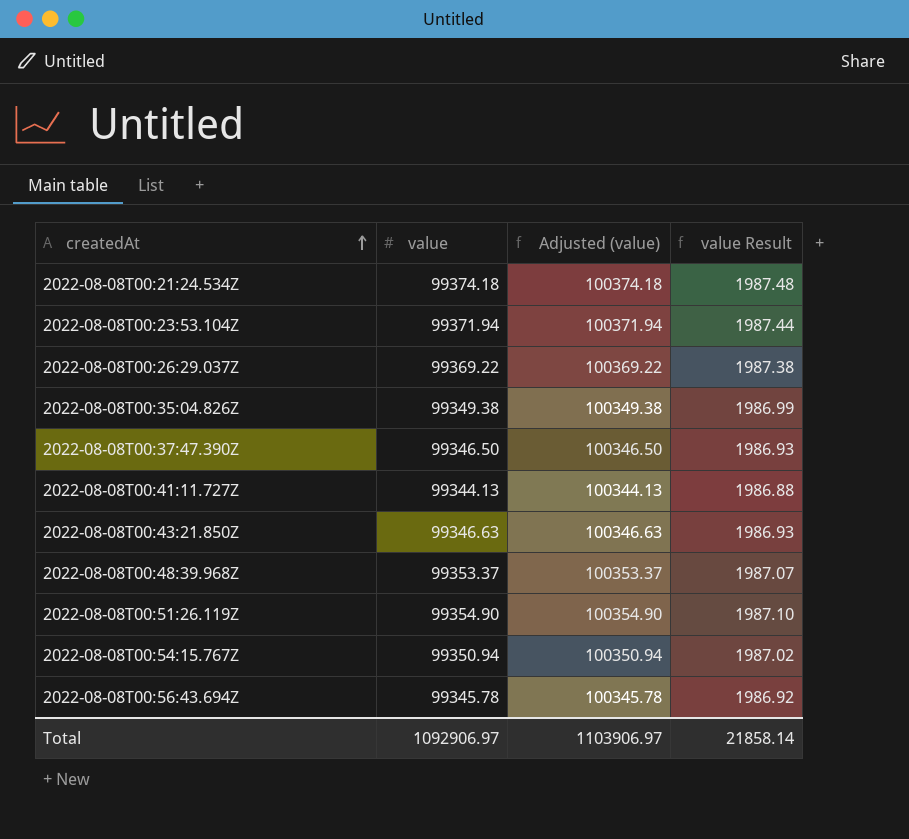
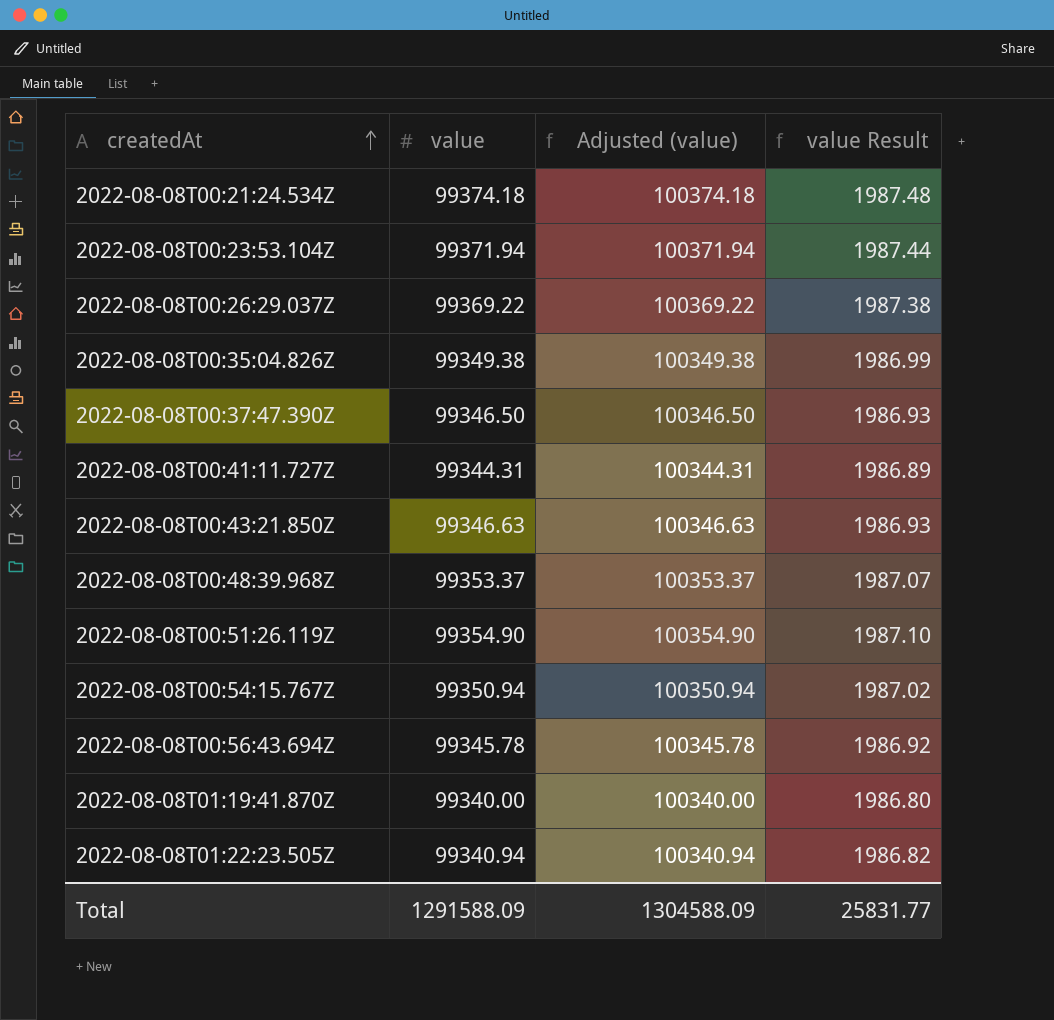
2022-08-08T00:41:11.727Z | value: 99344.13 -> 99344.31
2022-08-08T00:41:11.727Z | Adjusted (value): 100344.13 -> 100344.31
2022-08-08T00:41:11.727Z | value Result: 1986.88 -> 1986.89
row 2022-08-08T01:19:41.870Z: none -> 99340.00 | 100340.00 | 1986.80
row 2022-08-08T01:22:23.505Z: none -> 99340.94 | 100340.94 | 1986.82
Total | value: 1092906.97 -> 1291588.09
Total | Adjusted (value): 1103906.97 -> 1304588.09
Total | value Result: 21858.14 -> 25831.77

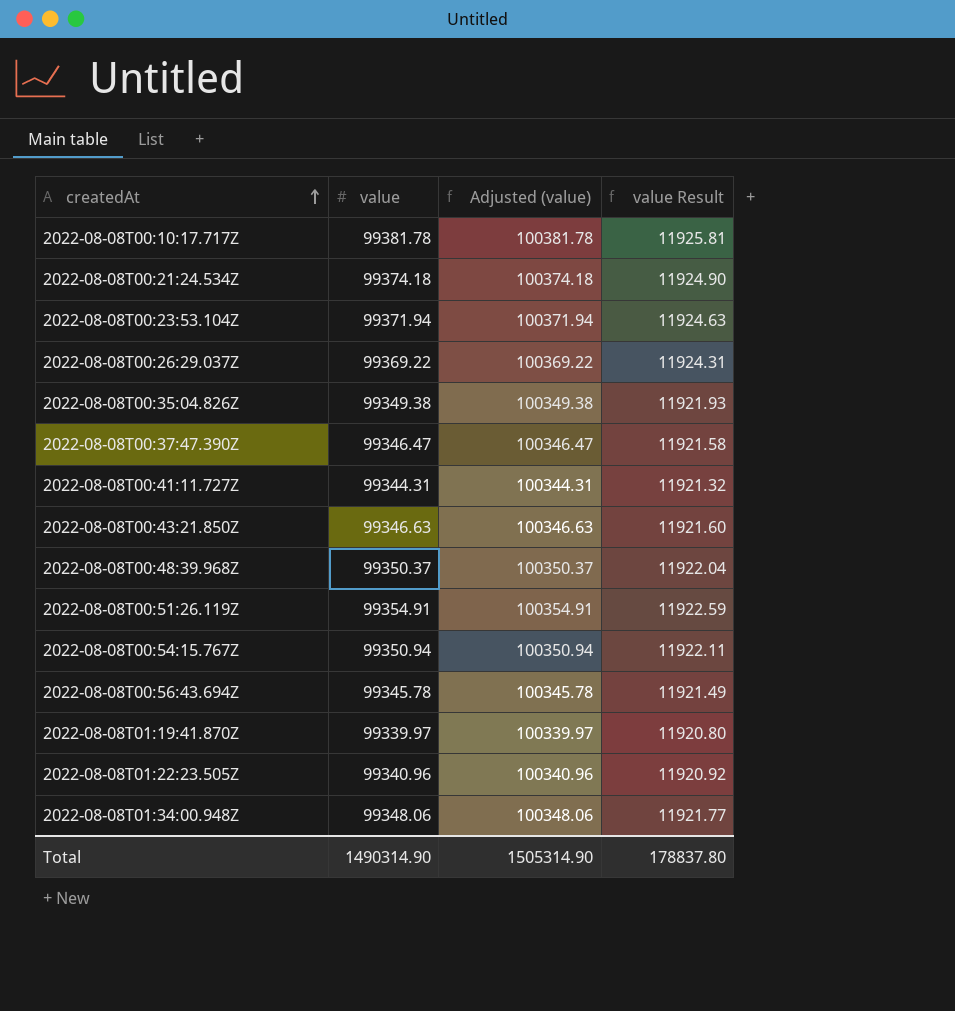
column value Result | formula: [value] * 0.02 -> [value] * 0.12
row 2022-08-08T00:10:17.717Z: none -> 99381.78 | 100381.78 | 11925.81
2022-08-08T00:37:47.390Z | value: 99346.50 -> 99346.47
2022-08-08T00:37:47.390Z | Adjusted (value): 100346.50 -> 100346.47
2022-08-08T00:48:39.968Z | value: 99353.37 -> 99350.37
2022-08-08T00:48:39.968Z | Adjusted (value): 100353.37 -> 100350.37
2022-08-08T00:51:26.119Z | value: 99354.90 -> 99354.91
2022-08-08T00:51:26.119Z | Adjusted (value): 100354.90 -> 100354.91
2022-08-08T01:19:41.870Z | value: 99340.00 -> 99339.97
2022-08-08T01:19:41.870Z | Adjusted (value): 100340.00 -> 100339.97
2022-08-08T01:22:23.505Z | value: 99340.94 -> 99340.96
2022-08-08T01:22:23.505Z | Adjusted (value): 100340.94 -> 100340.96
row 2022-08-08T01:34:00.948Z: none -> 99348.06 | 100348.06 | 11921.77
Total | value: 1291588.09 -> 1490314.90
Total | Adjusted (value): 1304588.09 -> 1505314.90
Total | value Result: 25831.77 -> 178837.80

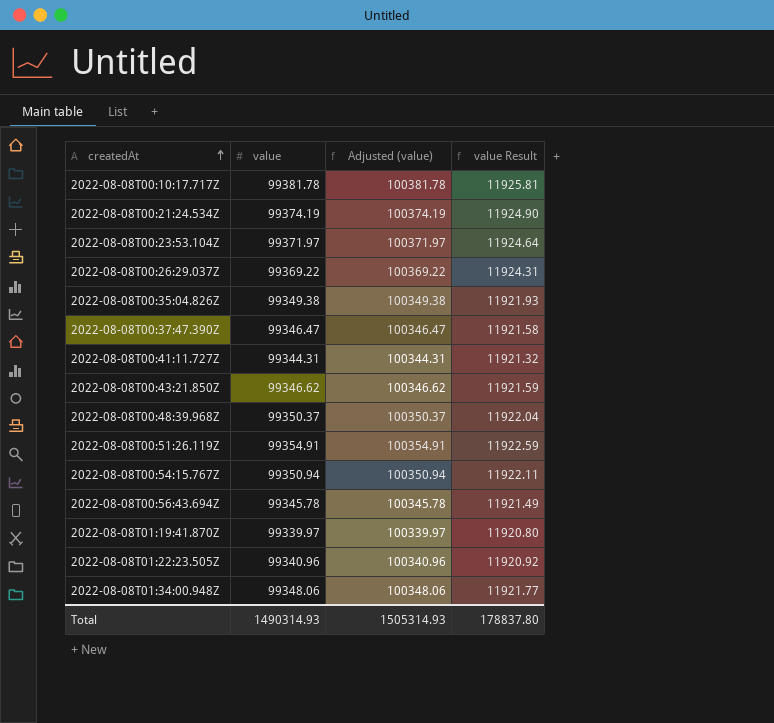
2022-08-08T00:21:24.534Z | value: 99374.18 -> 99374.19
2022-08-08T00:21:24.534Z | Adjusted (value): 100374.18 -> 100374.19
2022-08-08T00:23:53.104Z | value: 99371.94 -> 99371.97
2022-08-08T00:23:53.104Z | Adjusted (value): 100371.94 -> 100371.97
2022-08-08T00:23:53.104Z | value Result: 11924.63 -> 11924.64
2022-08-08T00:43:21.850Z | value: 99346.63 -> 99346.62
2022-08-08T00:43:21.850Z | Adjusted (value): 100346.63 -> 100346.62
2022-08-08T00:43:21.850Z | value Result: 11921.60 -> 11921.59
Total | value: 1490314.90 -> 1490314.93
Total | Adjusted (value): 1505314.90 -> 1505314.93

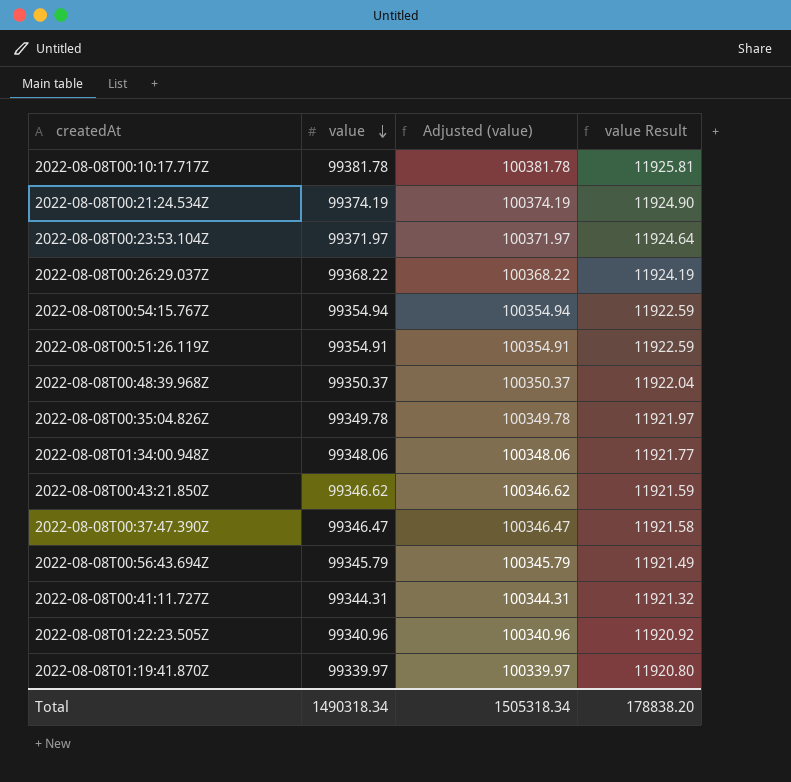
row order: createdAt ascending -> value descending
2022-08-08T00:26:29.037Z | value: 99369.22 -> 99368.22
2022-08-08T00:26:29.037Z | Adjusted (value): 100369.22 -> 100368.22
2022-08-08T00:26:29.037Z | value Result: 11924.31 -> 11924.19
2022-08-08T00:54:15.767Z | value: 99350.94 -> 99354.94
2022-08-08T00:54:15.767Z | Adjusted (value): 100350.94 -> 100354.94
2022-08-08T00:54:15.767Z | value Result: 11922.11 -> 11922.59
2022-08-08T00:35:04.826Z | value: 99349.38 -> 99349.78
2022-08-08T00:35:04.826Z | Adjusted (value): 100349.38 -> 100349.78
2022-08-08T00:35:04.826Z | value Result: 11921.93 -> 11921.97
2022-08-08T00:56:43.694Z | value: 99345.78 -> 99345.79
2022-08-08T00:56:43.694Z | Adjusted (value): 100345.78 -> 100345.79
Total | value: 1490314.93 -> 1490318.34
Total | Adjusted (value): 1505314.93 -> 1505318.34
Total | value Result: 178837.80 -> 178838.20

